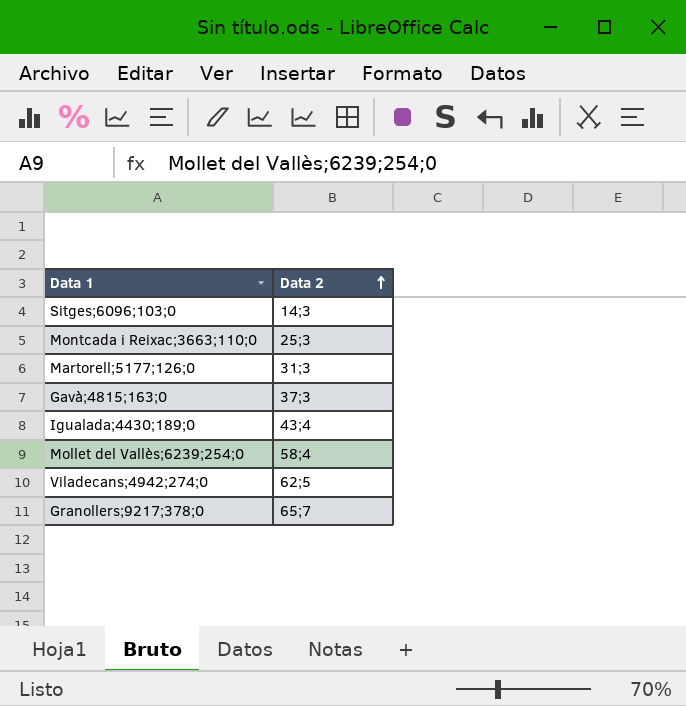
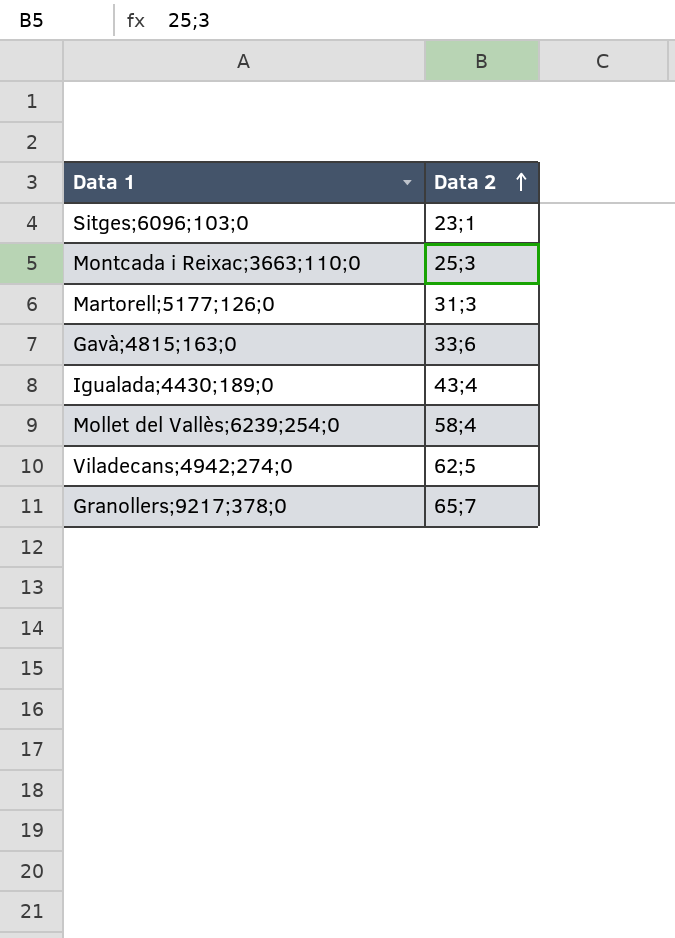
Sitges;6096;103;0 | Data 2: 14;3 -> 23;1
Gavà;4815;163;0 | Data 2: 37;3 -> 33;6

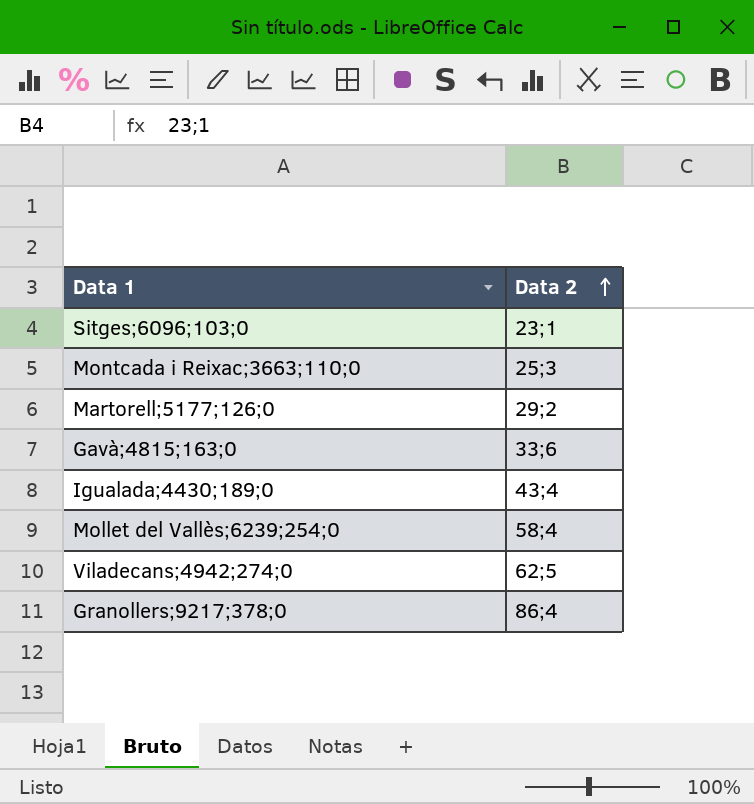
Martorell;5177;126;0 | Data 2: 31;3 -> 29;2
Granollers;9217;378;0 | Data 2: 65;7 -> 86;4

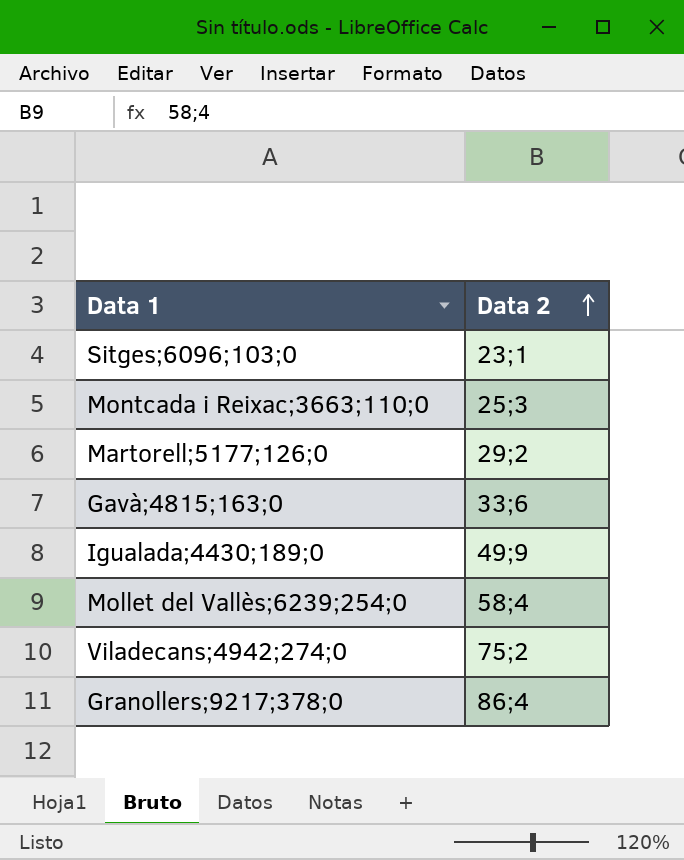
Igualada;4430;189;0 | Data 2: 43;4 -> 49;9
Viladecans;4942;274;0 | Data 2: 62;5 -> 75;2

